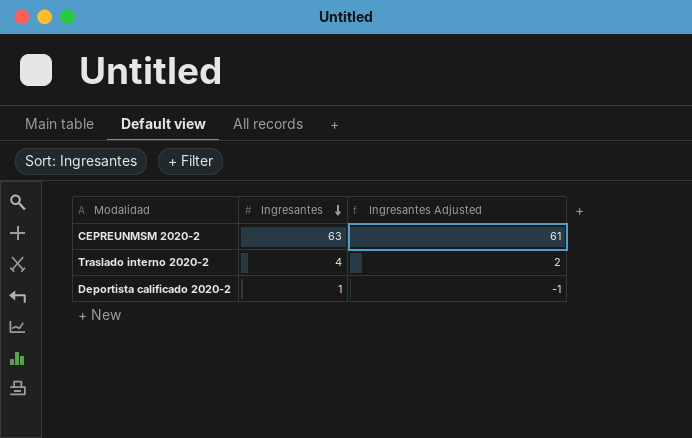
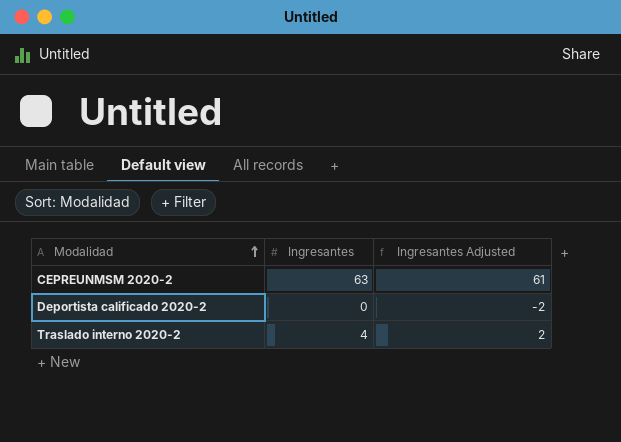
row order: Ingresantes descending -> Modalidad ascending
Deportista calificado 2020-2 | Ingresantes: 1 -> 0
Deportista calificado 2020-2 | Ingresantes Adjusted: -1 -> -2

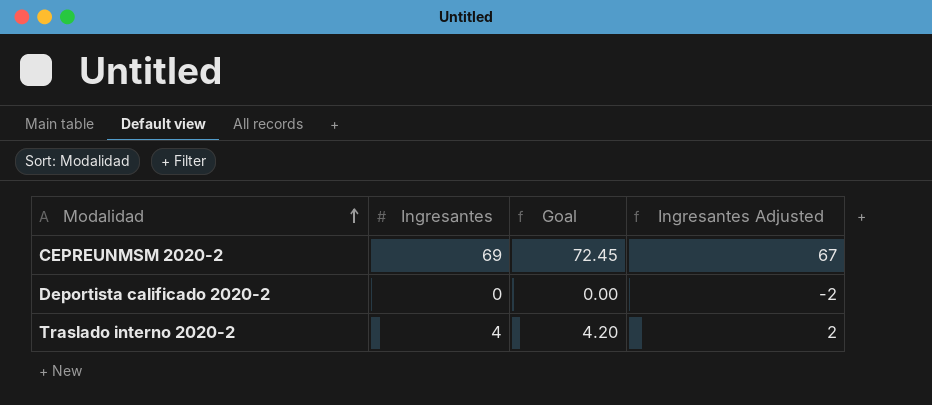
column Goal | formula: none -> [Ingresantes] * 1.05
CEPREUNMSM 2020-2 | Ingresantes: 63 -> 69
CEPREUNMSM 2020-2 | Ingresantes Adjusted: 61 -> 67

